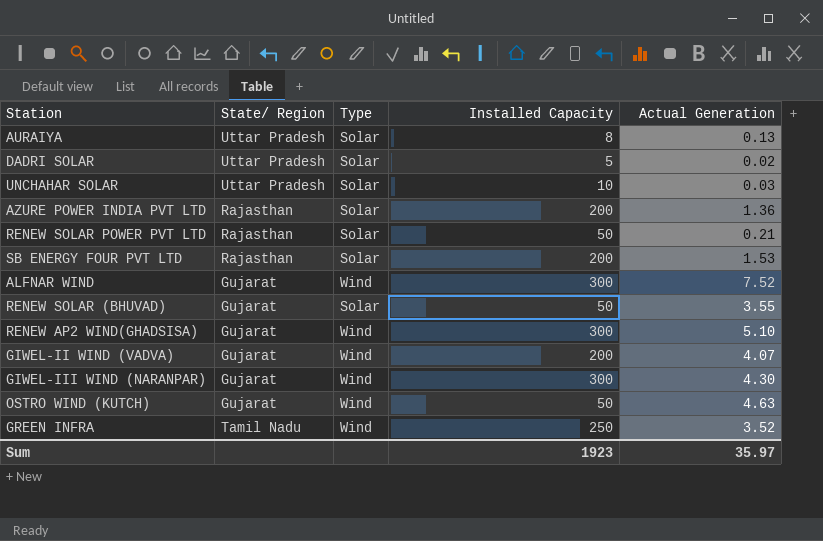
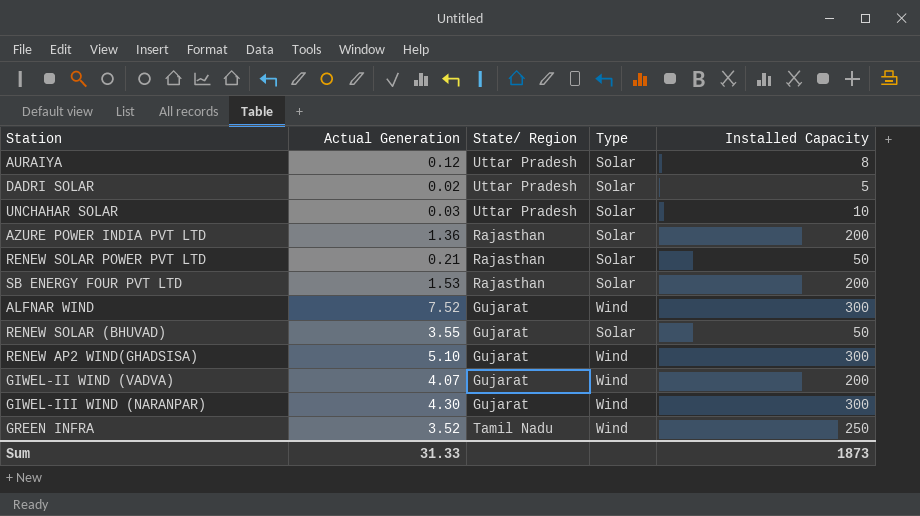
column Actual Generation | position: 5 -> 2
row OSTRO WIND (KUTCH): Gujarat | Wind | 50 | 4.63 -> none
AURAIYA | Actual Generation: 0.13 -> 0.12
Sum | Actual Generation: 35.97 -> 31.33
Sum | Installed Capacity: 1923 -> 1873

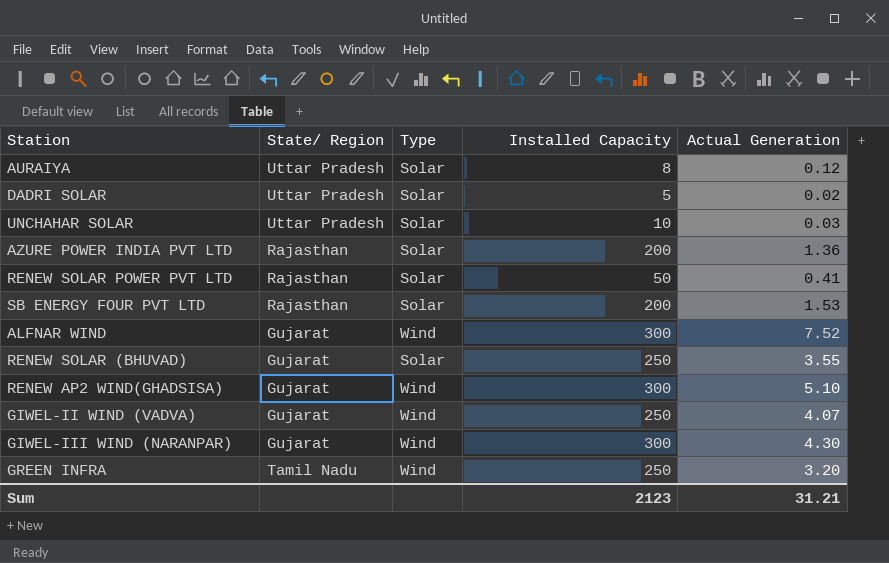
column Actual Generation | position: 2 -> 5
RENEW SOLAR POWER PVT LTD | Actual Generation: 0.21 -> 0.41
RENEW SOLAR (BHUVAD) | Installed Capacity: 50 -> 250
GIWEL-II WIND (VADVA) | Installed Capacity: 200 -> 250
GREEN INFRA | Actual Generation: 3.52 -> 3.20
Sum | Installed Capacity: 1873 -> 2123
Sum | Actual Generation: 31.33 -> 31.21

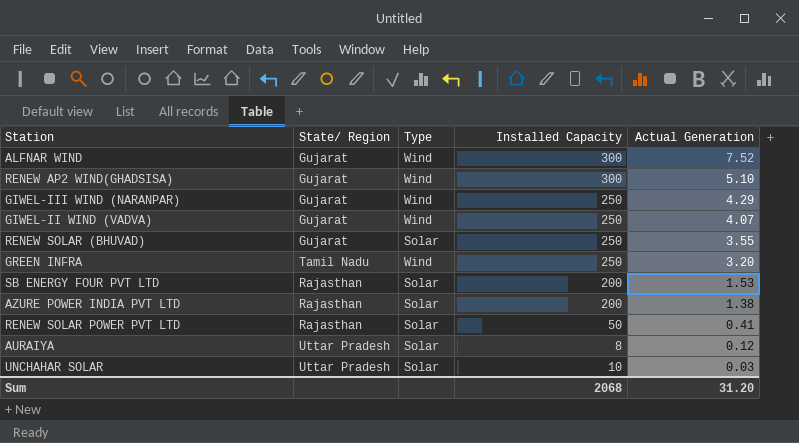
row order: none -> Actual Generation descending
row DADRI SOLAR: Uttar Pradesh | Solar | 5 | 0.02 -> none
GIWEL-III WIND (NARANPAR) | Installed Capacity: 300 -> 250
GIWEL-III WIND (NARANPAR) | Actual Generation: 4.30 -> 4.29
AZURE POWER INDIA PVT LTD | Actual Generation: 1.36 -> 1.38
Sum | Installed Capacity: 2123 -> 2068
Sum | Actual Generation: 31.21 -> 31.20

